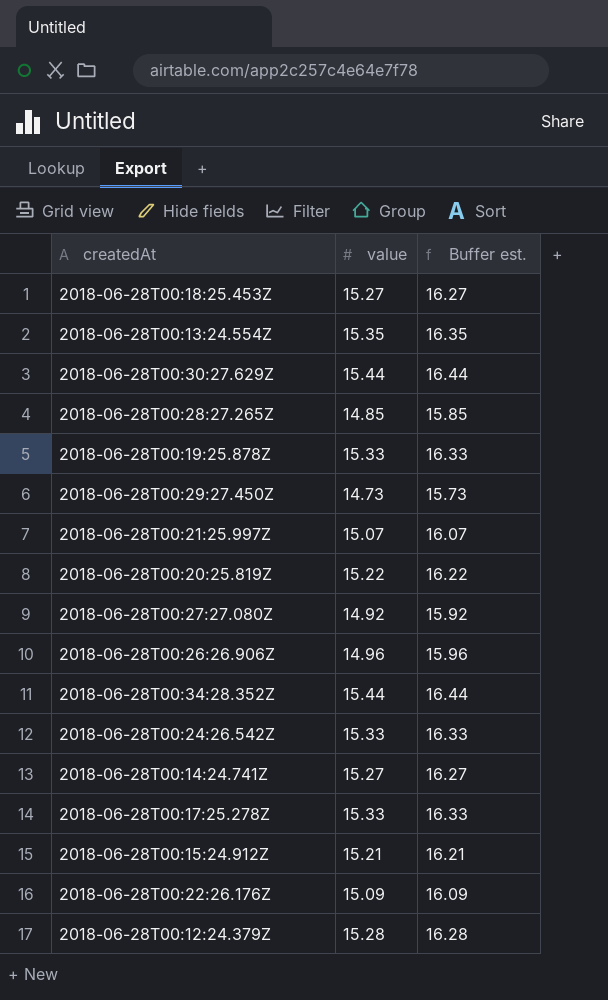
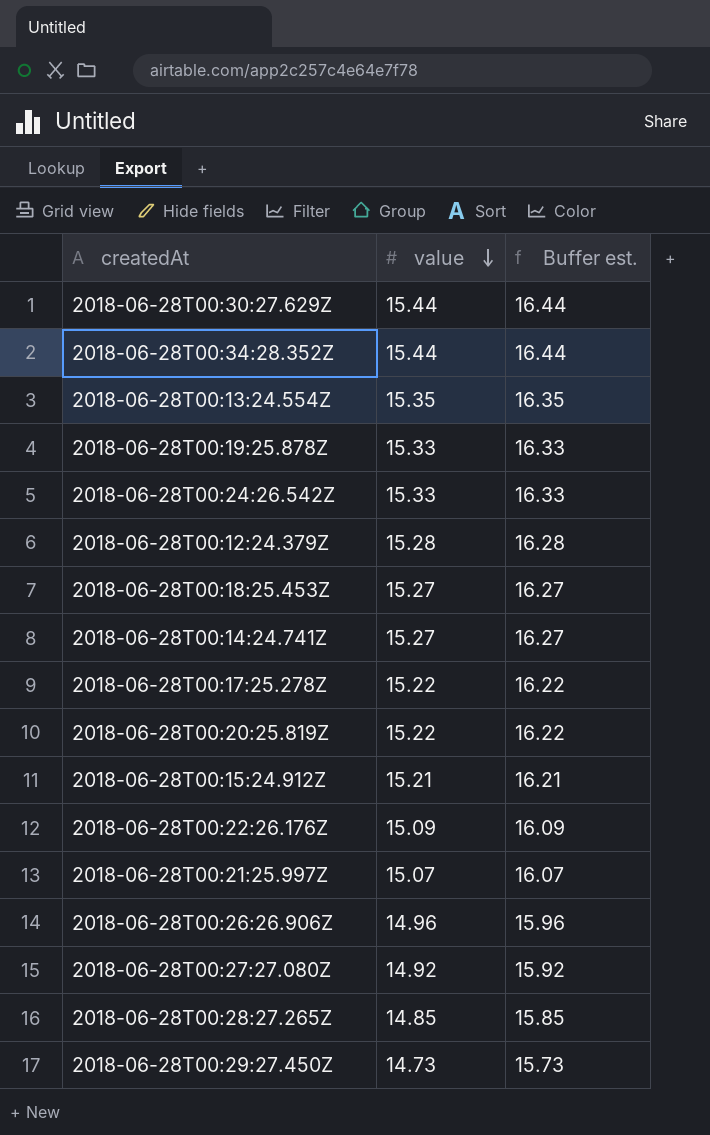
row order: none -> value descending
2018-06-28T00:17:25.278Z | value: 15.33 -> 15.22
2018-06-28T00:17:25.278Z | Buffer est.: 16.33 -> 16.22

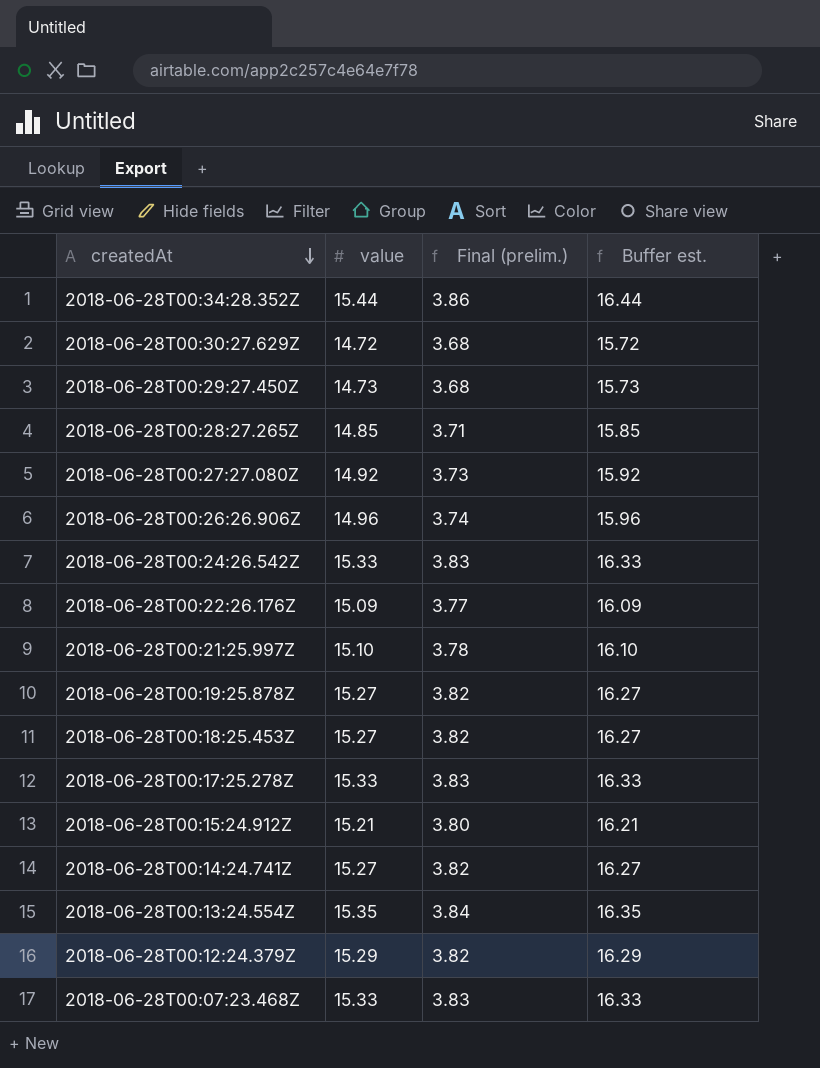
row order: value descending -> createdAt descending
column Final (prelim.) | formula: none -> [value] * 0.25
row 2018-06-28T00:20:25.819Z: 15.22 | 16.22 -> none
2018-06-28T00:30:27.629Z | value: 15.44 -> 14.72
2018-06-28T00:30:27.629Z | Buffer est.: 16.44 -> 15.72
2018-06-28T00:21:25.997Z | value: 15.07 -> 15.10
2018-06-28T00:21:25.997Z | Buffer est.: 16.07 -> 16.10
2018-06-28T00:19:25.878Z | value: 15.33 -> 15.27
2018-06-28T00:19:25.878Z | Buffer est.: 16.33 -> 16.27
2018-06-28T00:17:25.278Z | value: 15.22 -> 15.33
2018-06-28T00:17:25.278Z | Buffer est.: 16.22 -> 16.33
2018-06-28T00:12:24.379Z | value: 15.28 -> 15.29
2018-06-28T00:12:24.379Z | Buffer est.: 16.28 -> 16.29
row 2018-06-28T00:07:23.468Z: none -> 15.33 | 3.83 | 16.33

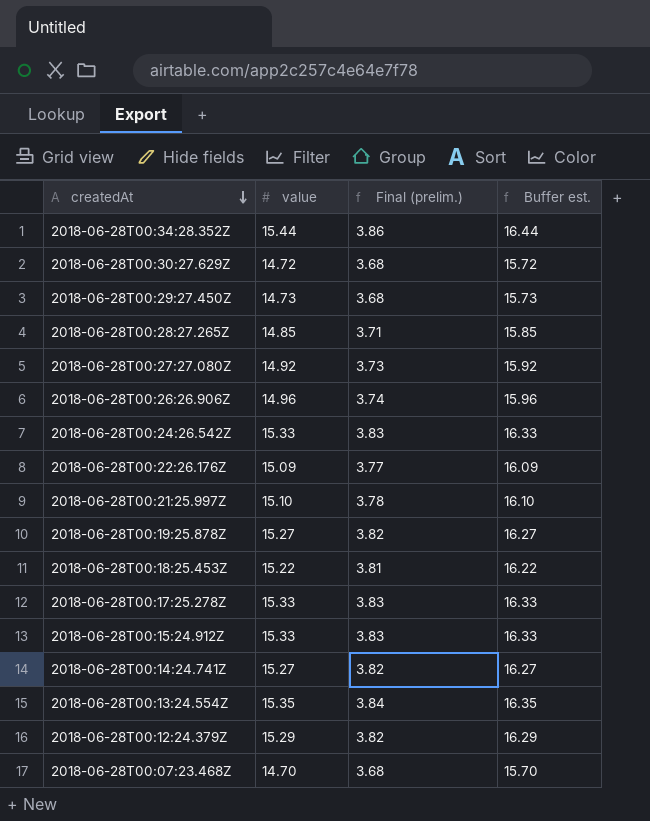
2018-06-28T00:18:25.453Z | value: 15.27 -> 15.22
2018-06-28T00:18:25.453Z | Final (prelim.): 3.82 -> 3.81
2018-06-28T00:18:25.453Z | Buffer est.: 16.27 -> 16.22
2018-06-28T00:15:24.912Z | value: 15.21 -> 15.33
2018-06-28T00:15:24.912Z | Final (prelim.): 3.80 -> 3.83
2018-06-28T00:15:24.912Z | Buffer est.: 16.21 -> 16.33
2018-06-28T00:07:23.468Z | value: 15.33 -> 14.70
2018-06-28T00:07:23.468Z | Final (prelim.): 3.83 -> 3.68
2018-06-28T00:07:23.468Z | Buffer est.: 16.33 -> 15.70

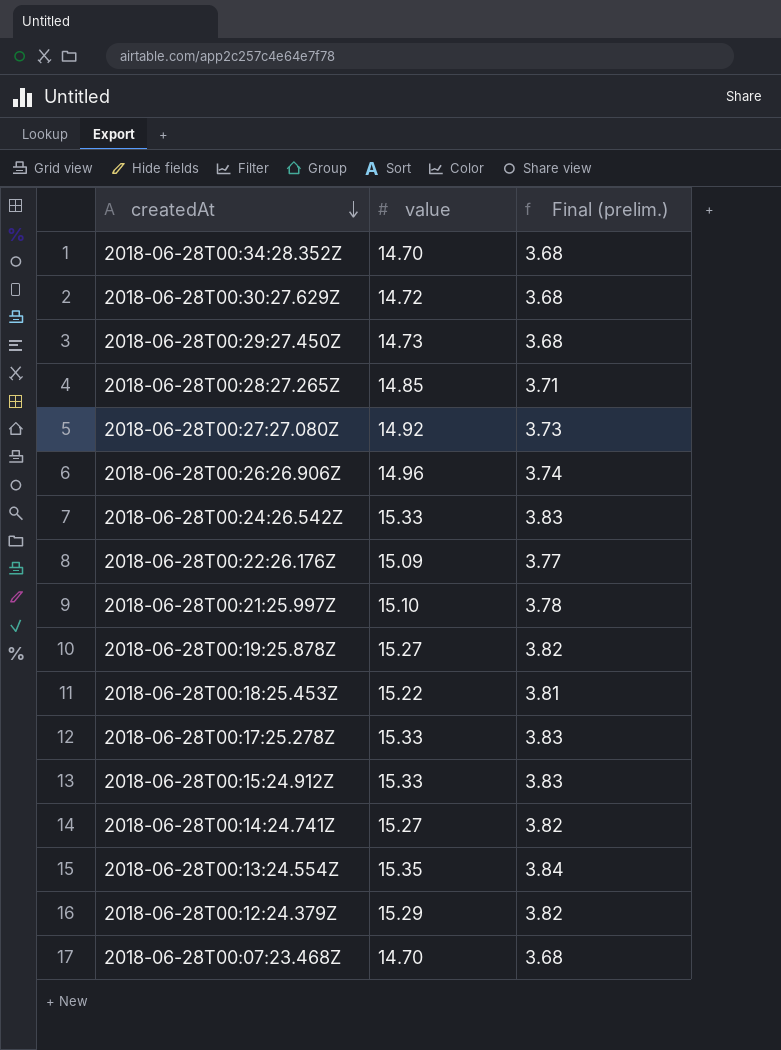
column Buffer est. | formula: [value] + 1 -> none
2018-06-28T00:34:28.352Z | value: 15.44 -> 14.70
2018-06-28T00:34:28.352Z | Final (prelim.): 3.86 -> 3.68

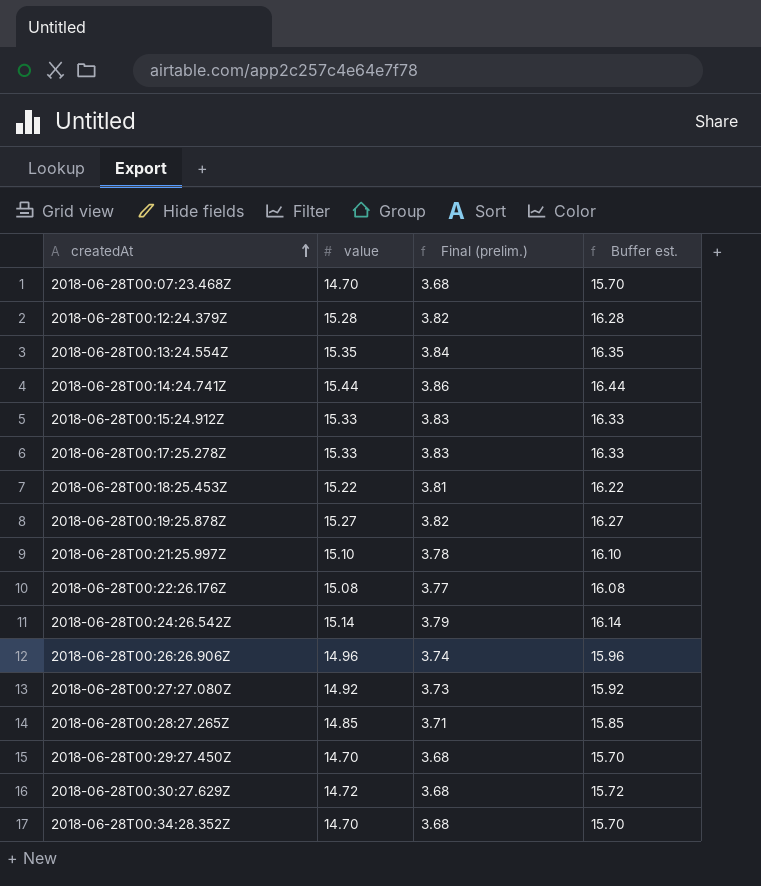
row order: createdAt descending -> createdAt ascending
column Buffer est. | formula: none -> [value] + 1
2018-06-28T00:12:24.379Z | value: 15.29 -> 15.28
2018-06-28T00:14:24.741Z | value: 15.27 -> 15.44
2018-06-28T00:14:24.741Z | Final (prelim.): 3.82 -> 3.86
2018-06-28T00:22:26.176Z | value: 15.09 -> 15.08
2018-06-28T00:24:26.542Z | value: 15.33 -> 15.14
2018-06-28T00:24:26.542Z | Final (prelim.): 3.83 -> 3.79
2018-06-28T00:29:27.450Z | value: 14.73 -> 14.70

